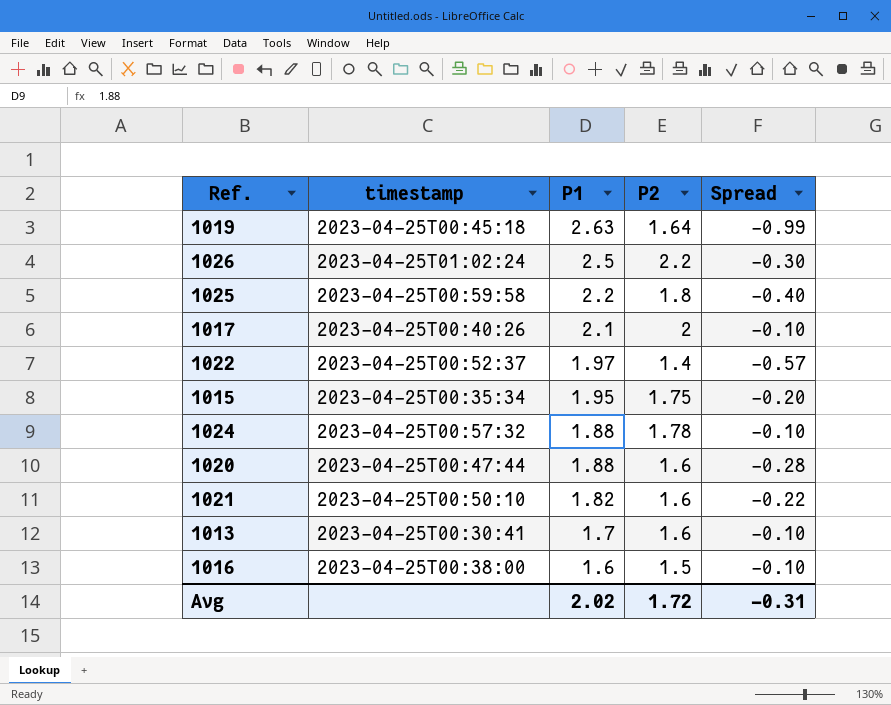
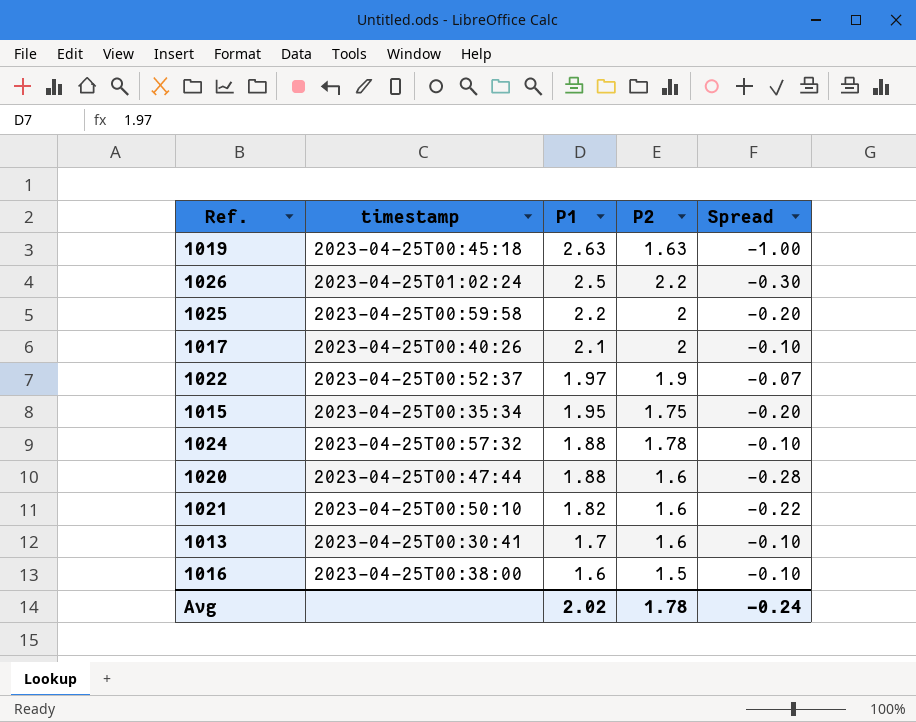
1019 | P2: 1.64 -> 1.63
1019 | Spread: -0.99 -> -1.00
1025 | P2: 1.8 -> 2
1025 | Spread: -0.40 -> -0.20
1022 | P2: 1.4 -> 1.9
1022 | Spread: -0.57 -> -0.07
Avg | P2: 1.72 -> 1.78
Avg | Spread: -0.31 -> -0.24

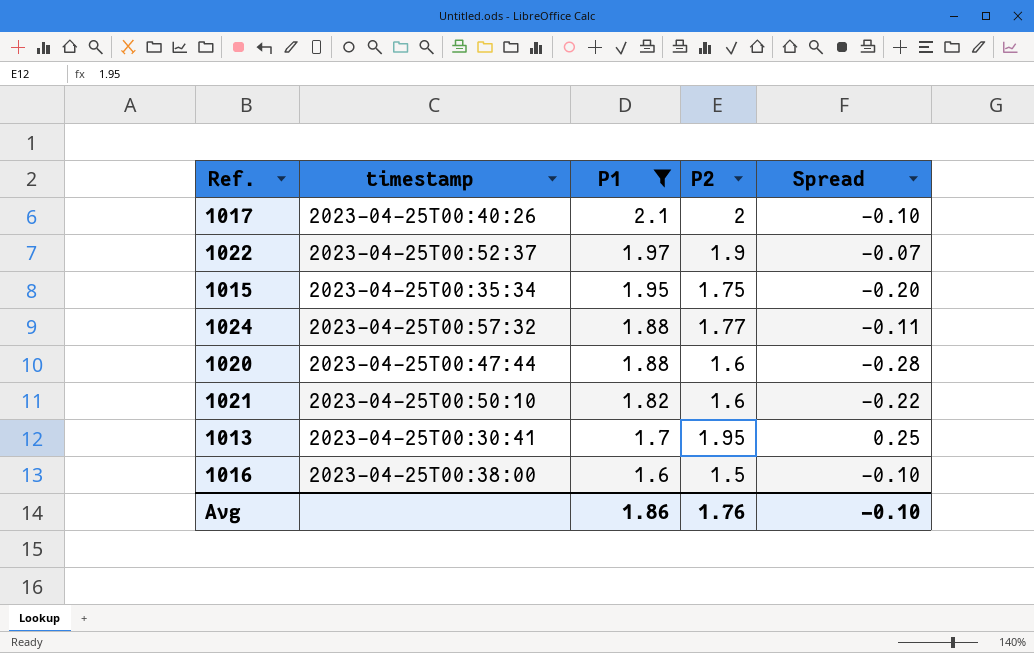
filter: none -> P1 <= 2.1
1024 | P2: 1.78 -> 1.77
1024 | Spread: -0.10 -> -0.11
1013 | P2: 1.6 -> 1.95
1013 | Spread: -0.10 -> 0.25
Avg | P1: 2.02 -> 1.86
Avg | P2: 1.78 -> 1.76
Avg | Spread: -0.24 -> -0.10

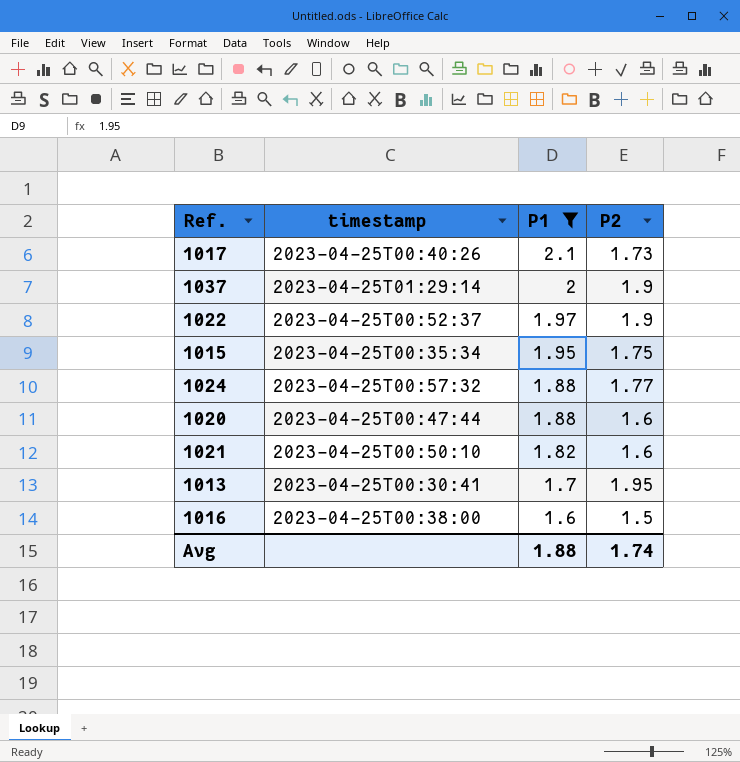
column Spread | formula: [P2] - [P1] -> none
1017 | P2: 2 -> 1.73
row 1037: none -> 2023-04-25T01:29:14 | 2 | 1.9
Avg | P1: 1.86 -> 1.88
Avg | P2: 1.76 -> 1.74

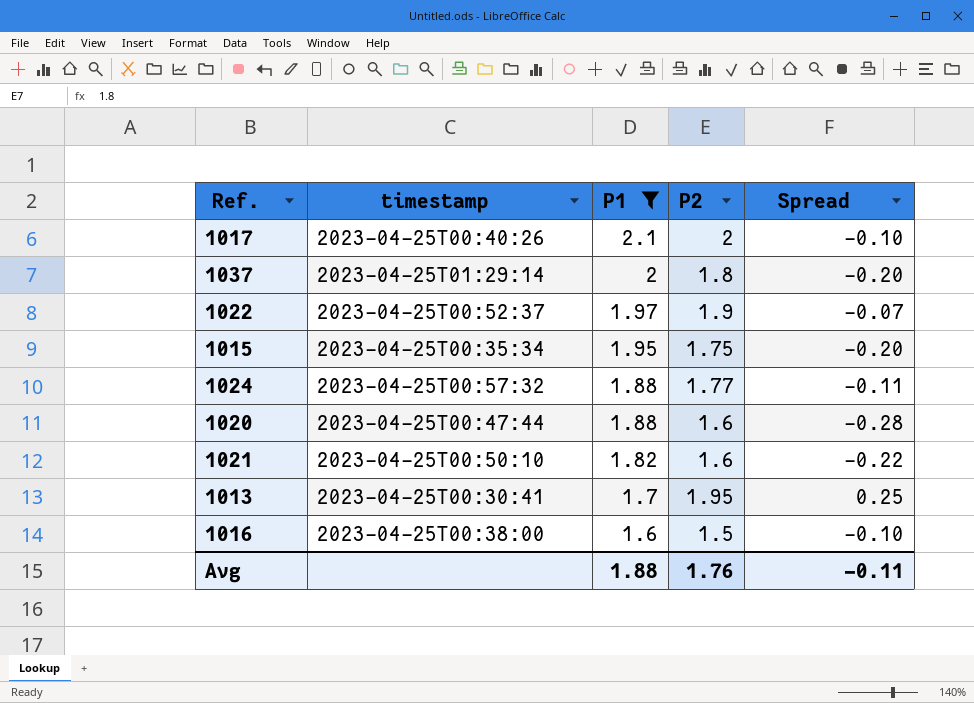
column Spread | formula: none -> [P2] - [P1]
1017 | P2: 1.73 -> 2
1037 | P2: 1.9 -> 1.8
Avg | P2: 1.74 -> 1.76

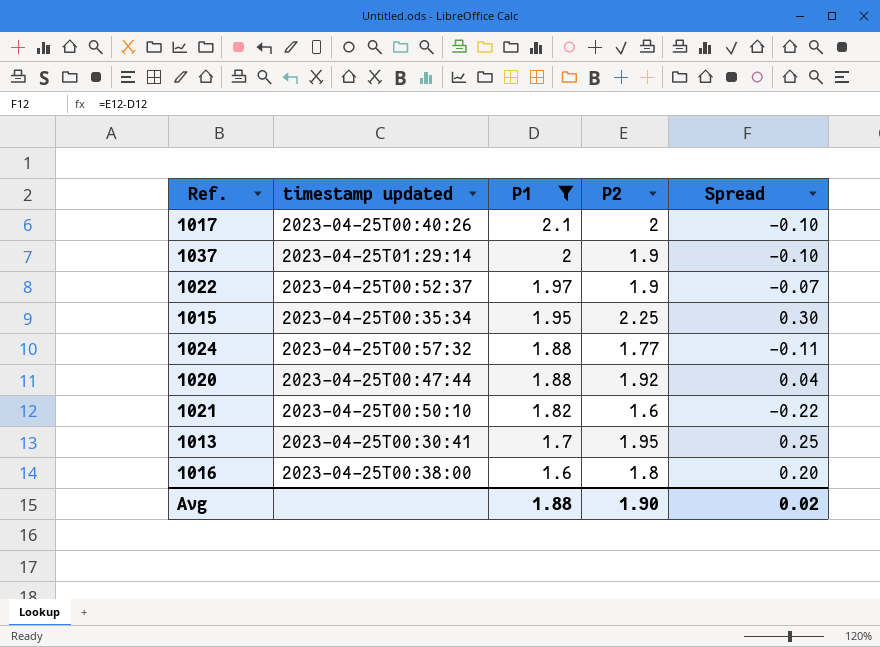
column name: timestamp -> timestamp updated
1037 | P2: 1.8 -> 1.9
1037 | Spread: -0.20 -> -0.10
1015 | P2: 1.75 -> 2.25
1015 | Spread: -0.20 -> 0.30
1020 | P2: 1.6 -> 1.92
1020 | Spread: -0.28 -> 0.04
1016 | P2: 1.5 -> 1.8
1016 | Spread: -0.10 -> 0.20
Avg | P2: 1.76 -> 1.90
Avg | Spread: -0.11 -> 0.02

